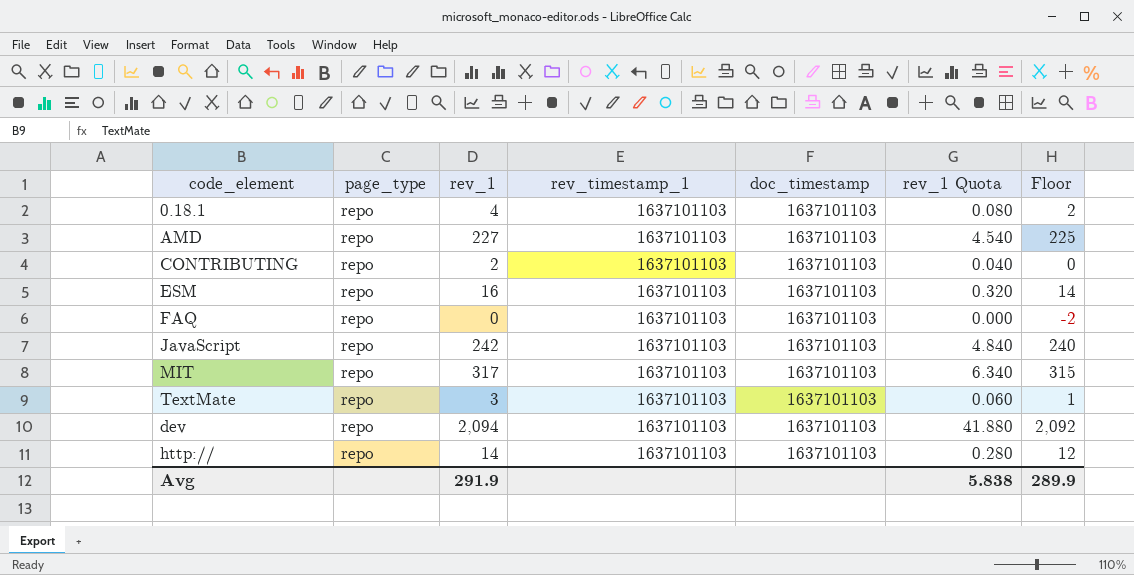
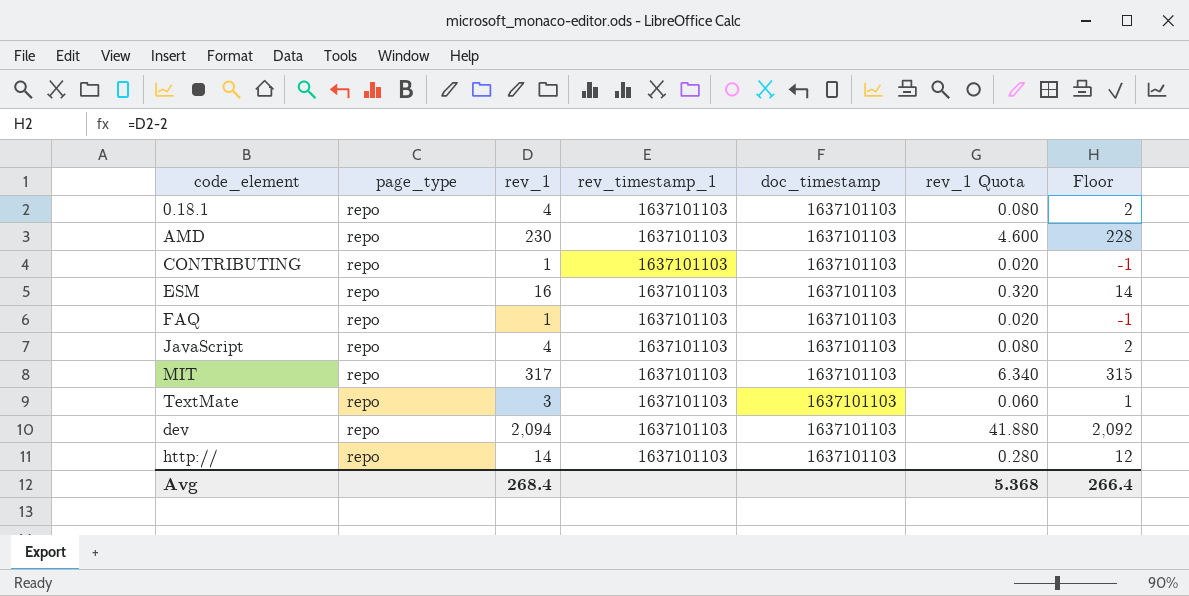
AMD | rev_1: 227 -> 230
AMD | rev_1 Quota: 4.540 -> 4.600
AMD | Floor: 225 -> 228
CONTRIBUTING | rev_1: 2 -> 1
CONTRIBUTING | rev_1 Quota: 0.040 -> 0.020
CONTRIBUTING | Floor: 0 -> -1
FAQ | rev_1: 0 -> 1
FAQ | rev_1 Quota: 0.000 -> 0.020
FAQ | Floor: -2 -> -1
JavaScript | rev_1: 242 -> 4
JavaScript | rev_1 Quota: 4.840 -> 0.080
JavaScript | Floor: 240 -> 2
Avg | rev_1: 291.9 -> 268.4
Avg | rev_1 Quota: 5.838 -> 5.368
Avg | Floor: 289.9 -> 266.4

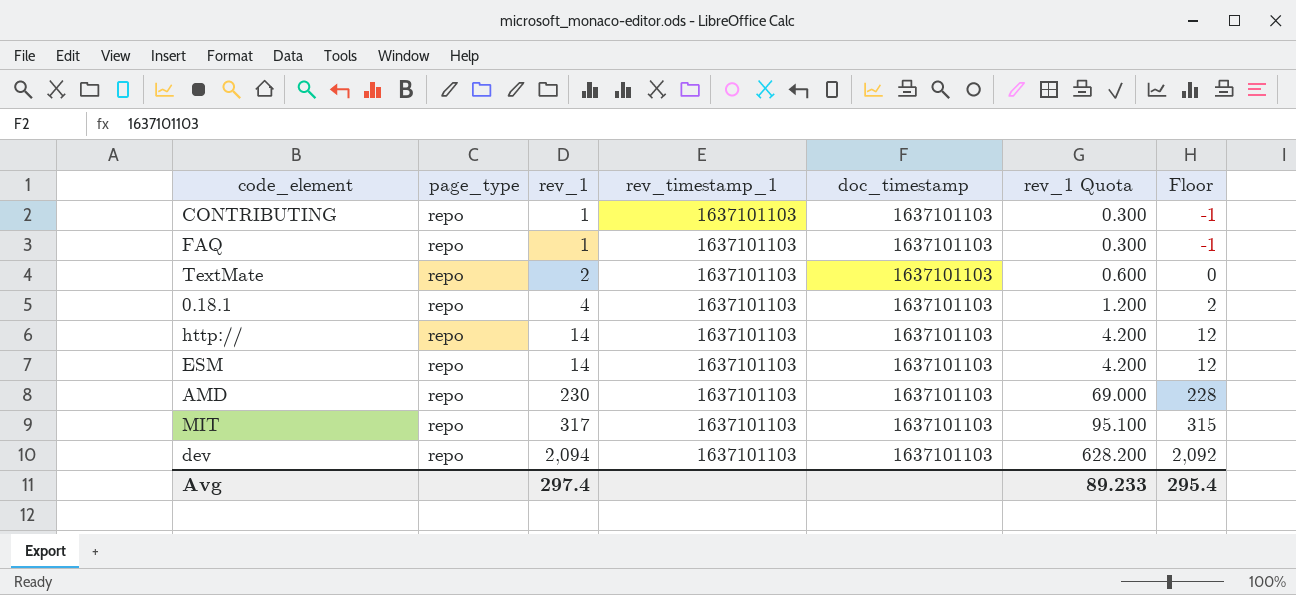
row order: none -> rev_1 ascending
column rev_1 Quota | formula: [rev_1] * 0.02 -> [rev_1] * 0.3
row JavaScript: repo | 4 | 1637101103 | 1637101103 | 0.080 | 2 -> none
TextMate | rev_1: 3 -> 2
TextMate | Floor: 1 -> 0
ESM | rev_1: 16 -> 14
ESM | Floor: 14 -> 12
Avg | rev_1: 268.4 -> 297.4
Avg | rev_1 Quota: 5.368 -> 89.233
Avg | Floor: 266.4 -> 295.4

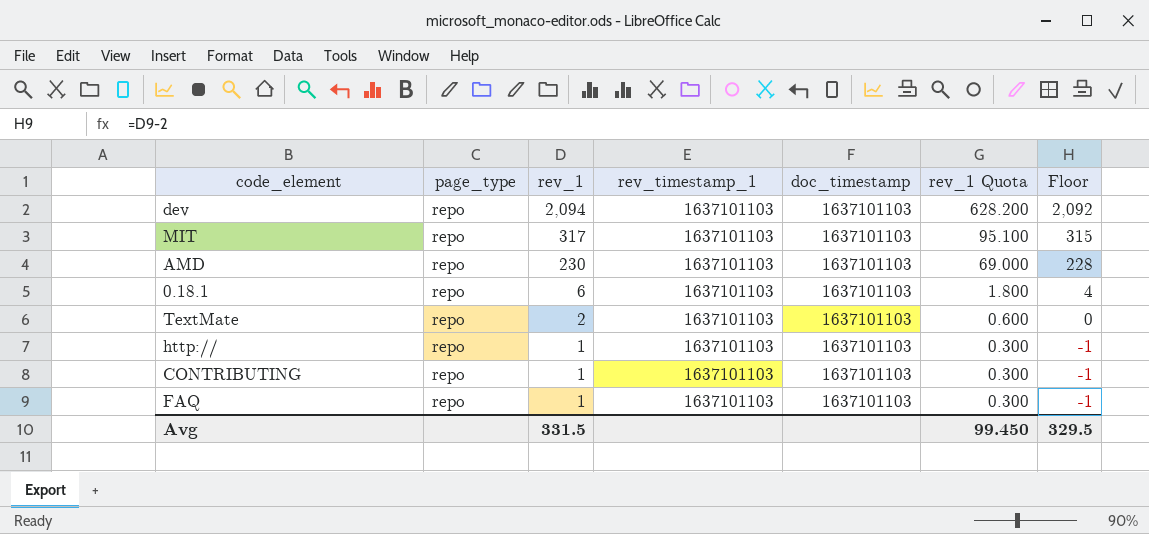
row order: rev_1 ascending -> rev_1 descending
row ESM: repo | 14 | 1637101103 | 1637101103 | 4.200 | 12 -> none
0.18.1 | rev_1: 4 -> 6
0.18.1 | rev_1 Quota: 1.200 -> 1.800
0.18.1 | Floor: 2 -> 4
http:// | rev_1: 14 -> 1
http:// | rev_1 Quota: 4.200 -> 0.300
http:// | Floor: 12 -> -1
Avg | rev_1: 297.4 -> 331.5
Avg | rev_1 Quota: 89.233 -> 99.450
Avg | Floor: 295.4 -> 329.5

